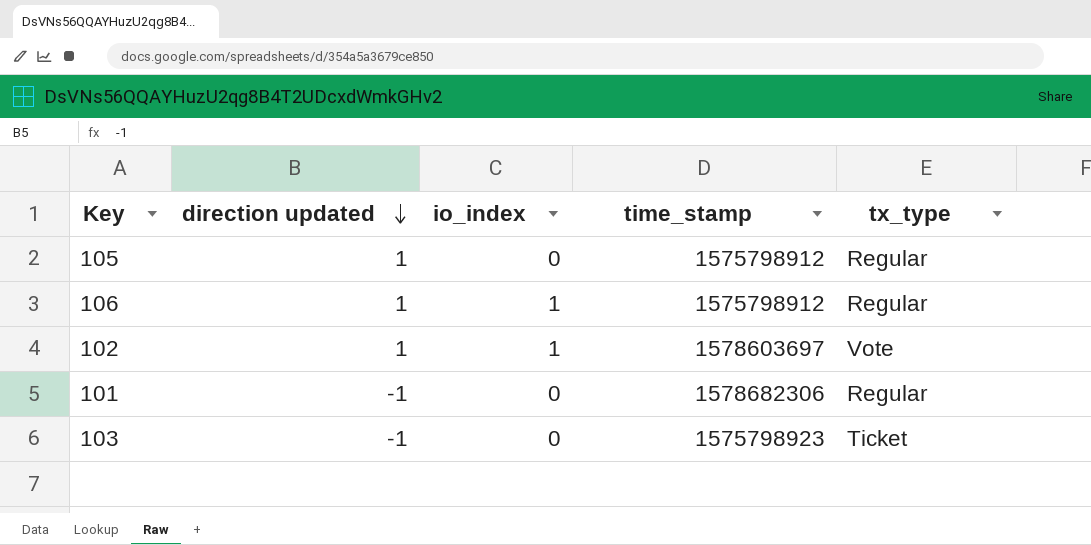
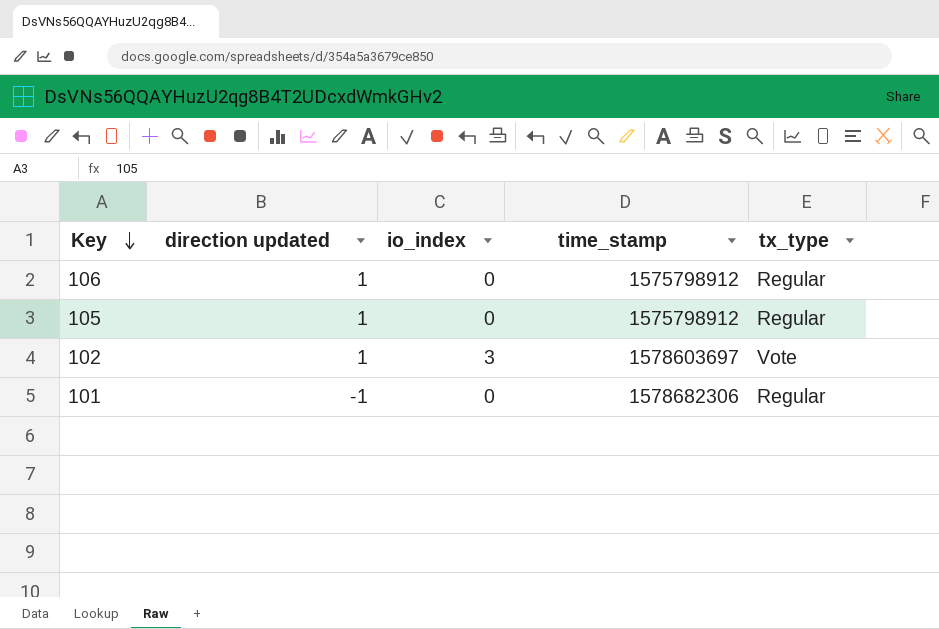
row order: direction updated descending -> Key descending
row 103: -1 | 0 | 1575798923 | Ticket -> none
106 | io_index: 1 -> 0
102 | io_index: 1 -> 3

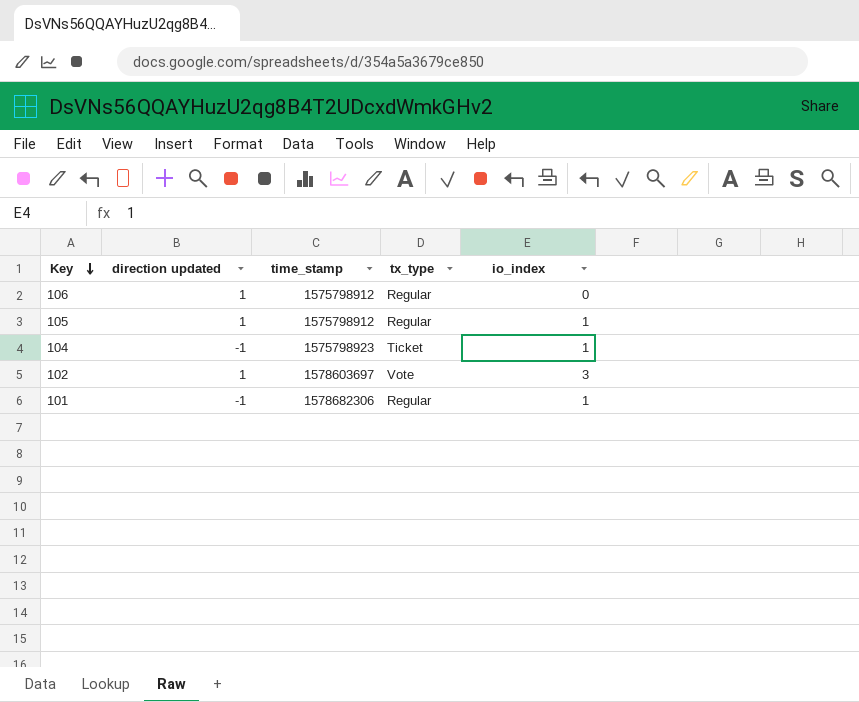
column io_index | position: 3 -> 5
105 | io_index: 0 -> 1
row 104: none -> -1 | 1575798923 | Ticket | 1
101 | io_index: 0 -> 1

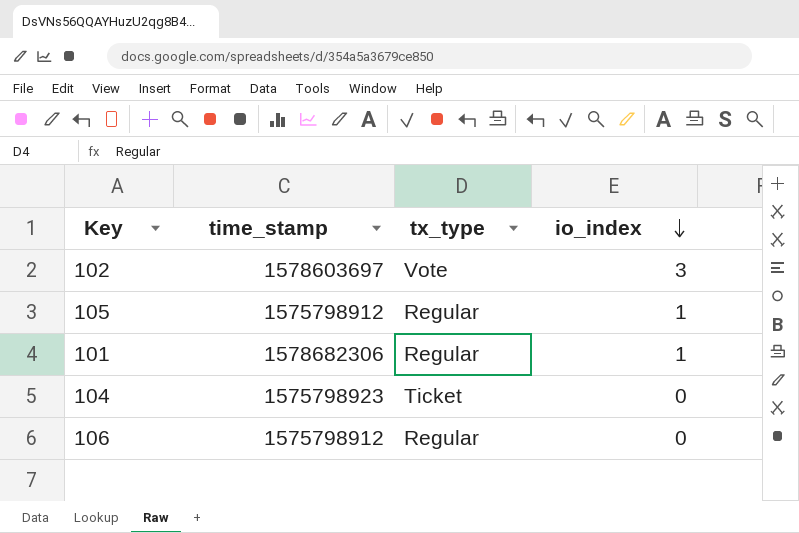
row order: Key descending -> io_index descending
column direction updated | position: 2 -> none
104 | io_index: 1 -> 0

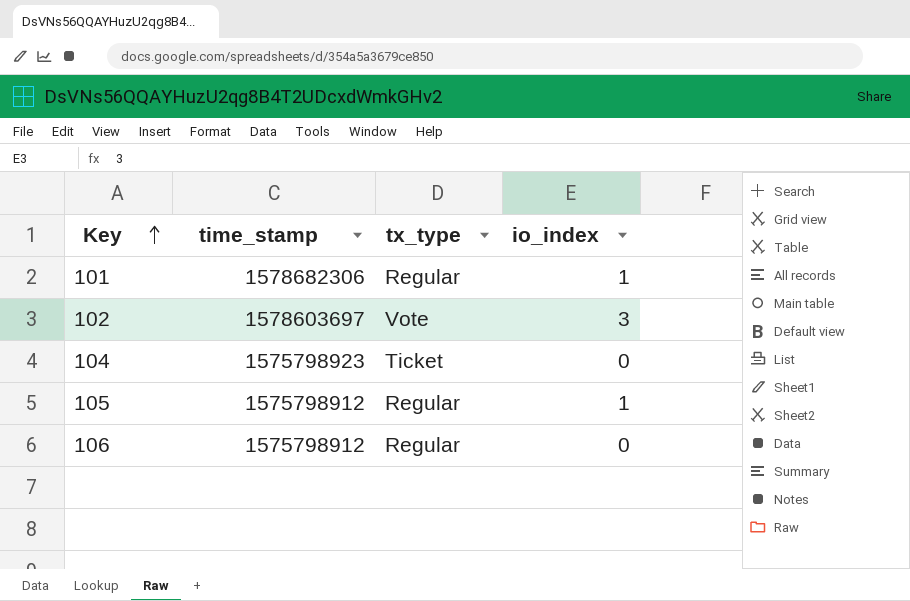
row order: io_index descending -> Key ascending

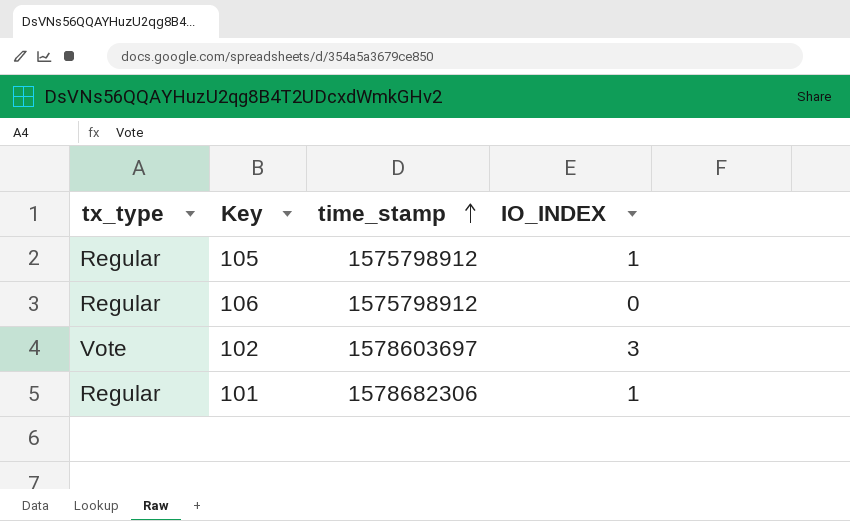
row order: Key ascending -> time_stamp ascending
column tx_type | position: 3 -> 1
column name: io_index -> IO_INDEX
row 104: 1575798923 | Ticket | 0 -> none

